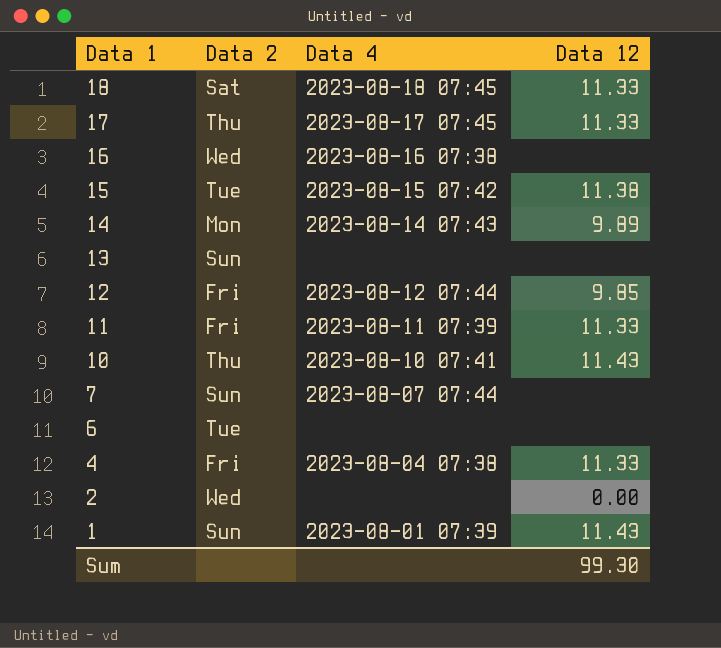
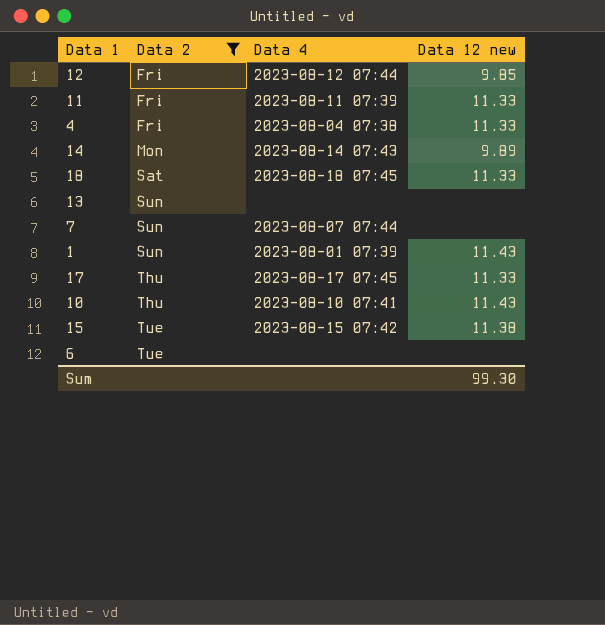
filter: none -> Data 2 != Wed
row order: Data 1 descending -> Data 2 ascending
column name: Data 12 -> Data 12 new

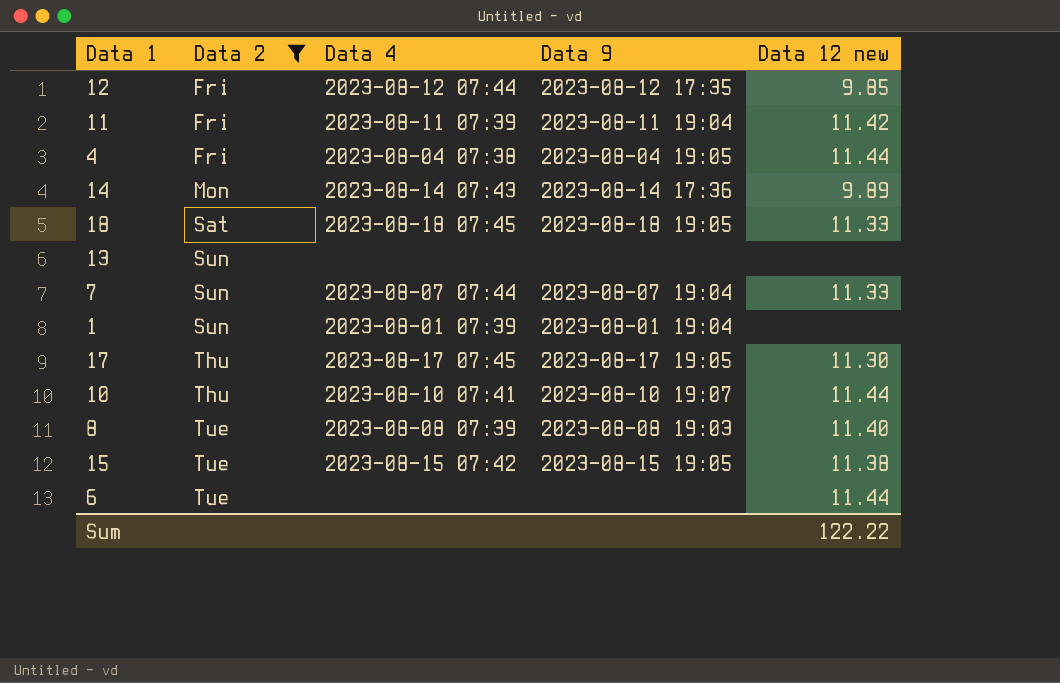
column Data 9 | position: none -> 4
11 | Data 12 new: 11.33 -> 11.42
4 | Data 12 new: 11.33 -> 11.44
7 | Data 12 new: none -> 11.33
1 | Data 12 new: 11.43 -> none
17 | Data 12 new: 11.33 -> 11.30
10 | Data 12 new: 11.43 -> 11.44
row 8: none -> Tue | 2023-08-08 07:39 | 2023-08-08 19:03 | 11.40
6 | Data 12 new: none -> 11.44
Sum | Data 12 new: 99.30 -> 122.22

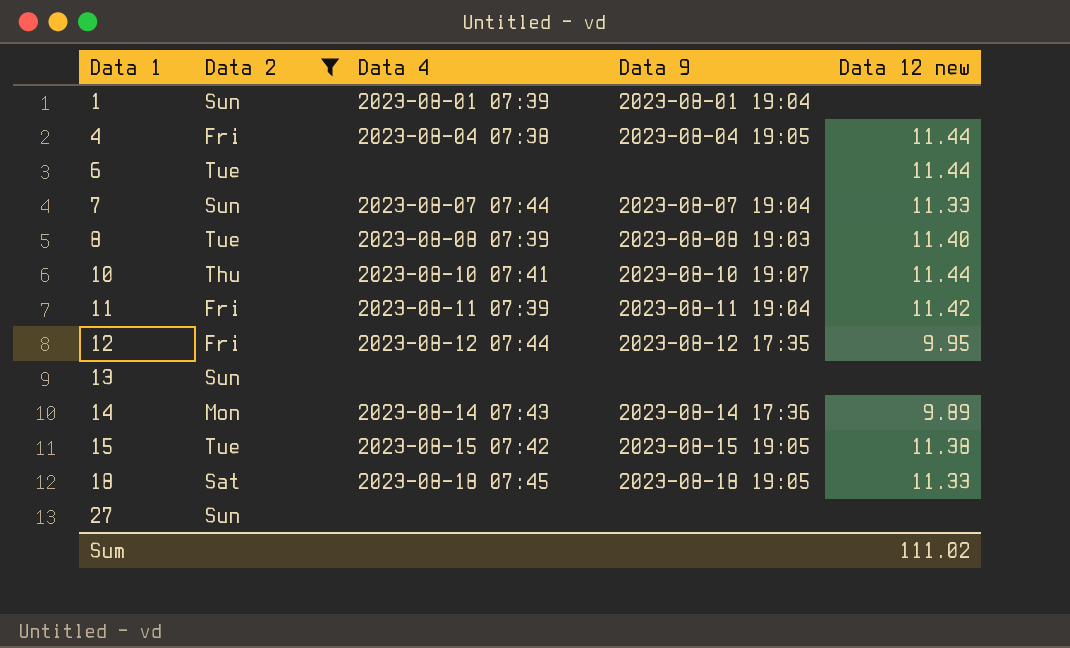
row order: Data 2 ascending -> Data 1 ascending
row 17: Thu | 2023-08-17 07:45 | 2023-08-17 19:05 | 11.30 -> none
12 | Data 12 new: 9.85 -> 9.95
row 27: none -> Sun | none | none | none
Sum | Data 12 new: 122.22 -> 111.02

